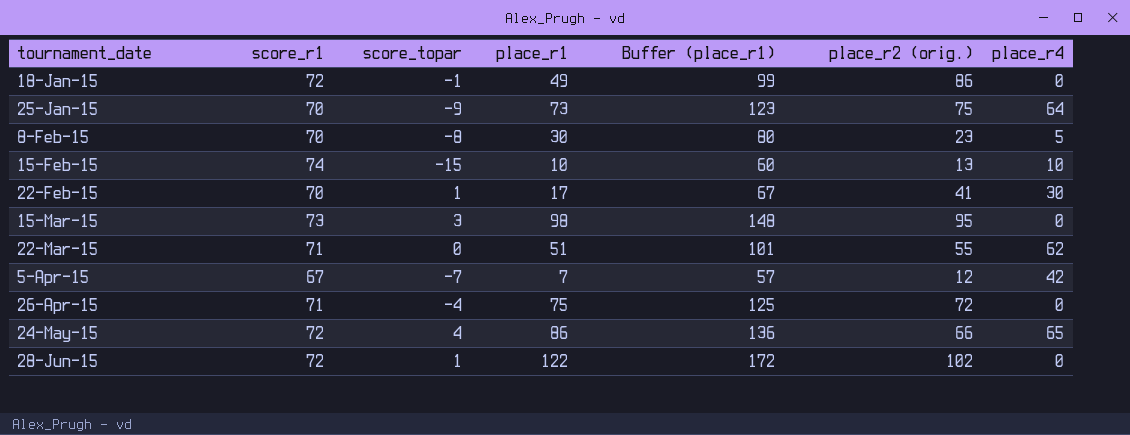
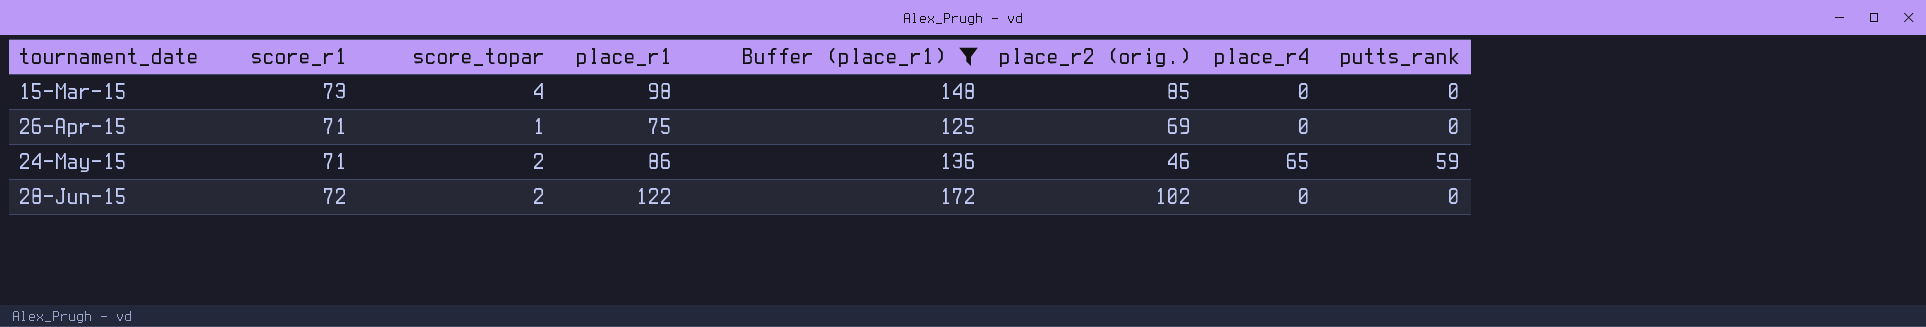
filter: none -> Buffer (place_r1) >= 125
column putts_rank | position: none -> 8
15-Mar-15 | score_topar: 3 -> 4
15-Mar-15 | place_r2 (orig.): 95 -> 85
26-Apr-15 | score_topar: -4 -> 1
26-Apr-15 | place_r2 (orig.): 72 -> 69
24-May-15 | score_r1: 72 -> 71
24-May-15 | score_topar: 4 -> 2
24-May-15 | place_r2 (orig.): 66 -> 46
28-Jun-15 | score_topar: 1 -> 2

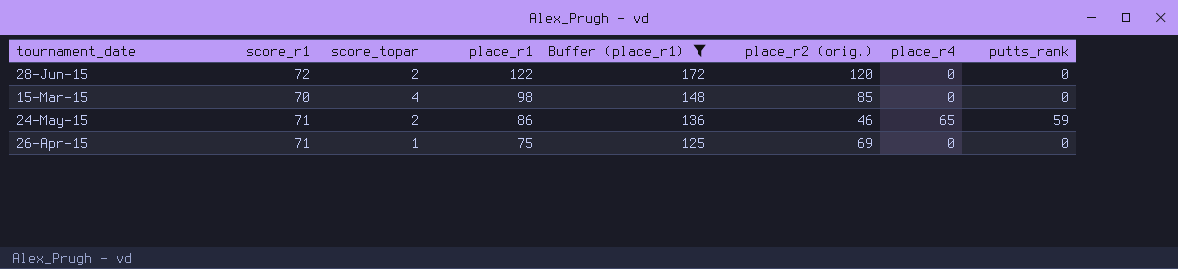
row order: tournament_date ascending -> place_r1 descending
28-Jun-15 | place_r2 (orig.): 102 -> 120
15-Mar-15 | score_r1: 73 -> 70

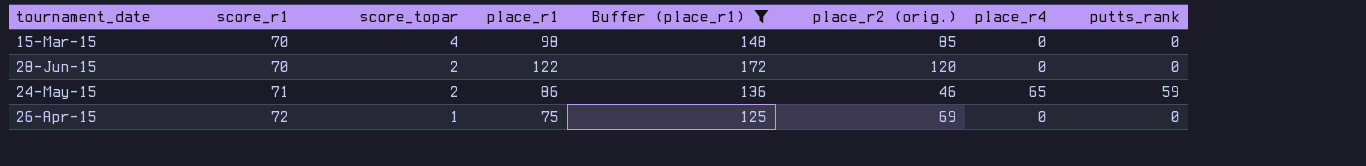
row order: place_r1 descending -> score_r1 ascending
28-Jun-15 | score_r1: 72 -> 70
26-Apr-15 | score_r1: 71 -> 72

